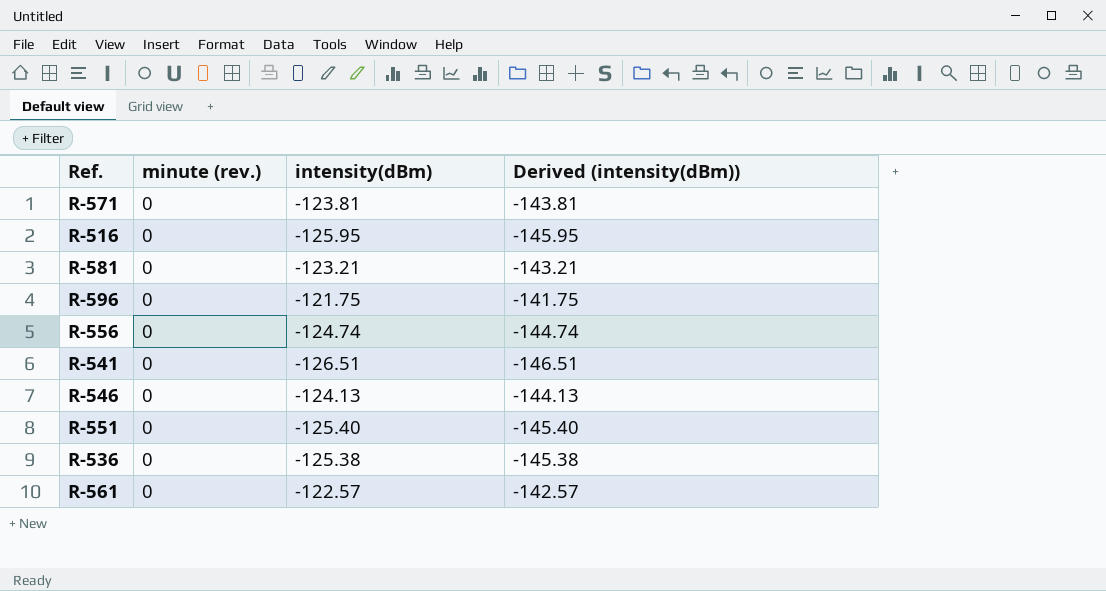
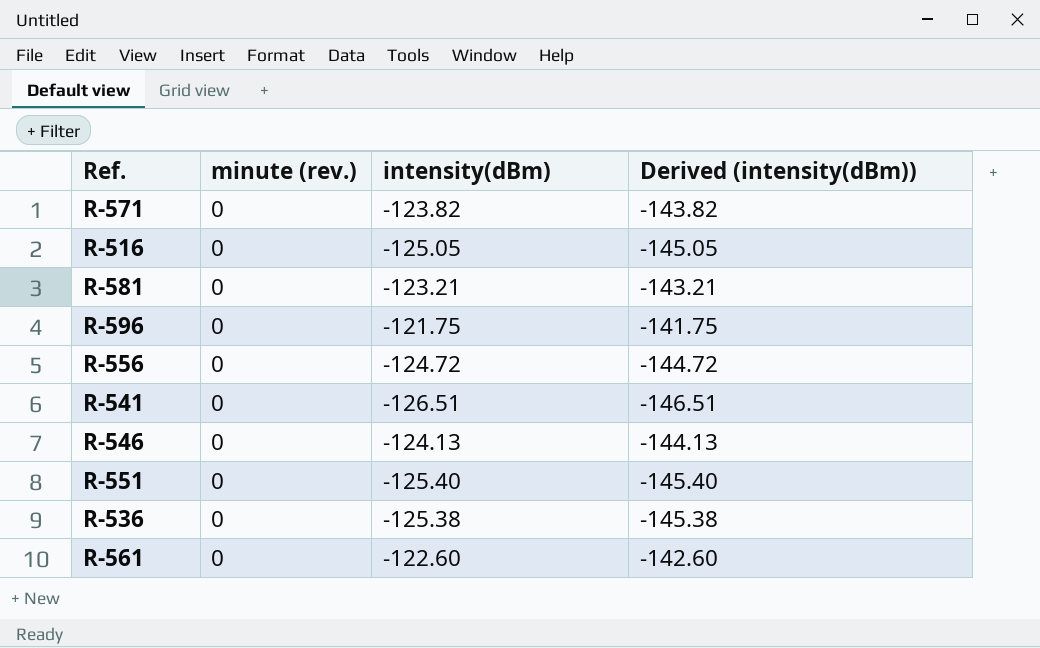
R-571 | intensity(dBm): -123.81 -> -123.82
R-571 | Derived (intensity(dBm)): -143.81 -> -143.82
R-516 | intensity(dBm): -125.95 -> -125.05
R-516 | Derived (intensity(dBm)): -145.95 -> -145.05
R-556 | intensity(dBm): -124.74 -> -124.72
R-556 | Derived (intensity(dBm)): -144.74 -> -144.72
R-561 | intensity(dBm): -122.57 -> -122.60
R-561 | Derived (intensity(dBm)): -142.57 -> -142.60

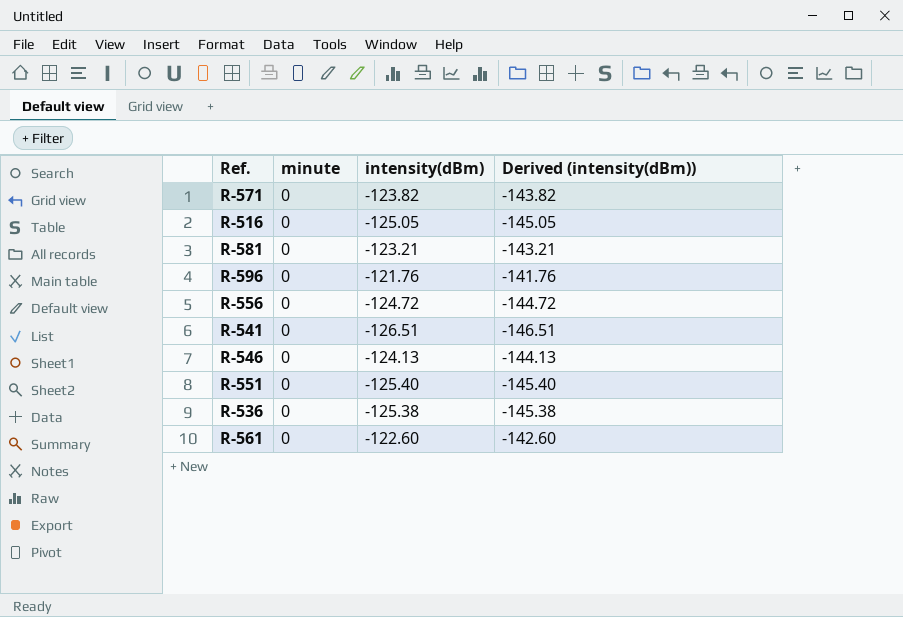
column name: minute (rev.) -> minute
R-596 | intensity(dBm): -121.75 -> -121.76
R-596 | Derived (intensity(dBm)): -141.75 -> -141.76

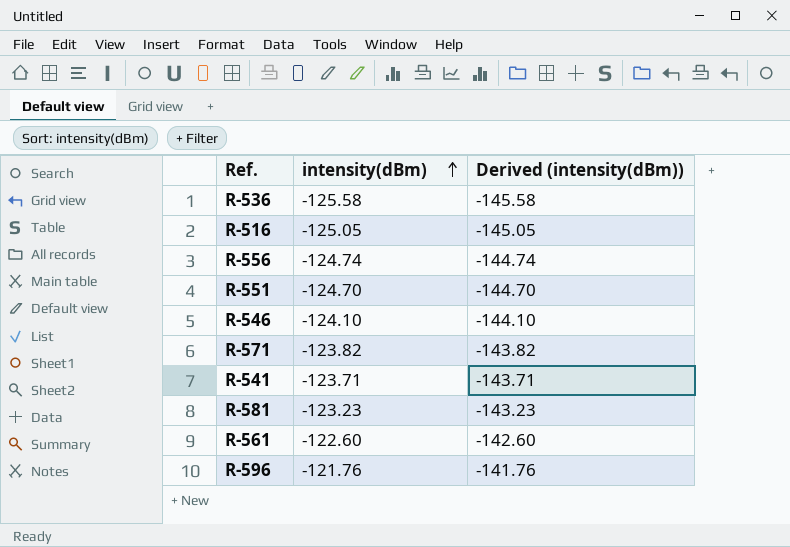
row order: none -> intensity(dBm) ascending
column minute | position: 2 -> none
R-536 | intensity(dBm): -125.38 -> -125.58
R-536 | Derived (intensity(dBm)): -145.38 -> -145.58
R-556 | intensity(dBm): -124.72 -> -124.74
R-556 | Derived (intensity(dBm)): -144.72 -> -144.74
R-551 | intensity(dBm): -125.40 -> -124.70
R-551 | Derived (intensity(dBm)): -145.40 -> -144.70
R-546 | intensity(dBm): -124.13 -> -124.10
R-546 | Derived (intensity(dBm)): -144.13 -> -144.10
R-541 | intensity(dBm): -126.51 -> -123.71
R-541 | Derived (intensity(dBm)): -146.51 -> -143.71
R-581 | intensity(dBm): -123.21 -> -123.23
R-581 | Derived (intensity(dBm)): -143.21 -> -143.23

